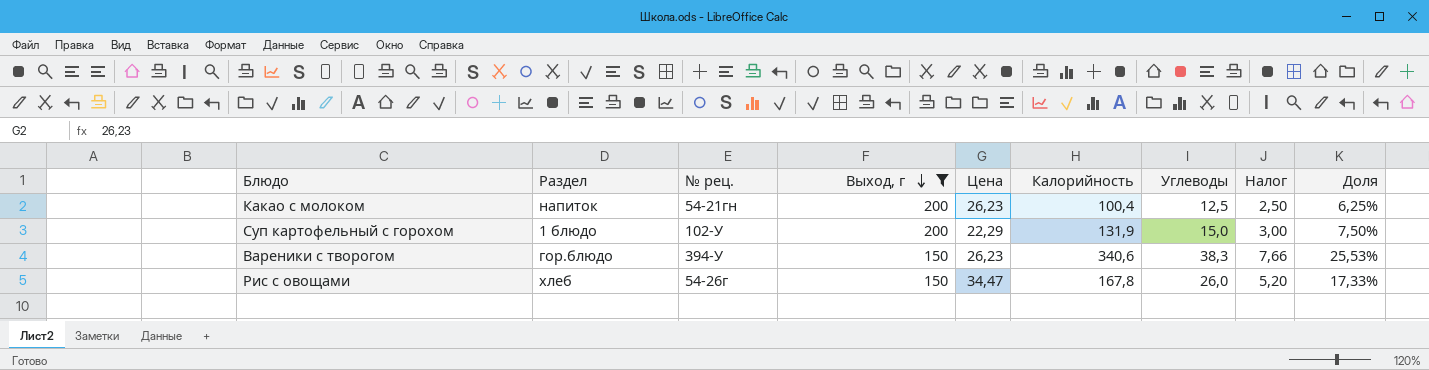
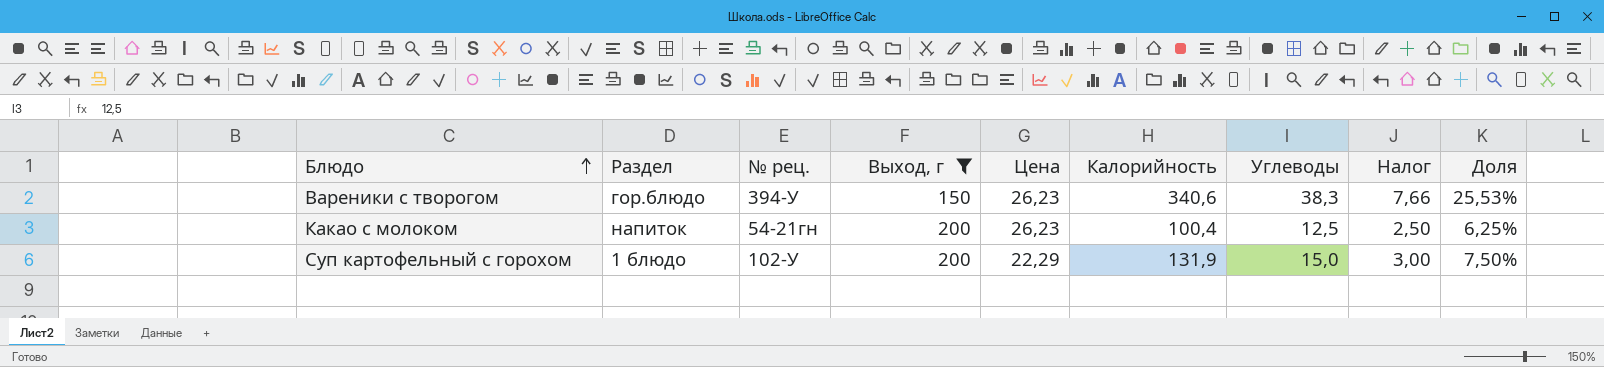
row order: Выход, г descending -> Блюдо ascending
row Рис с овощами: хлеб | 54-26г | 150 | 34,47 | 167,8 | 26,0 | 5,20 | 17,33% -> none

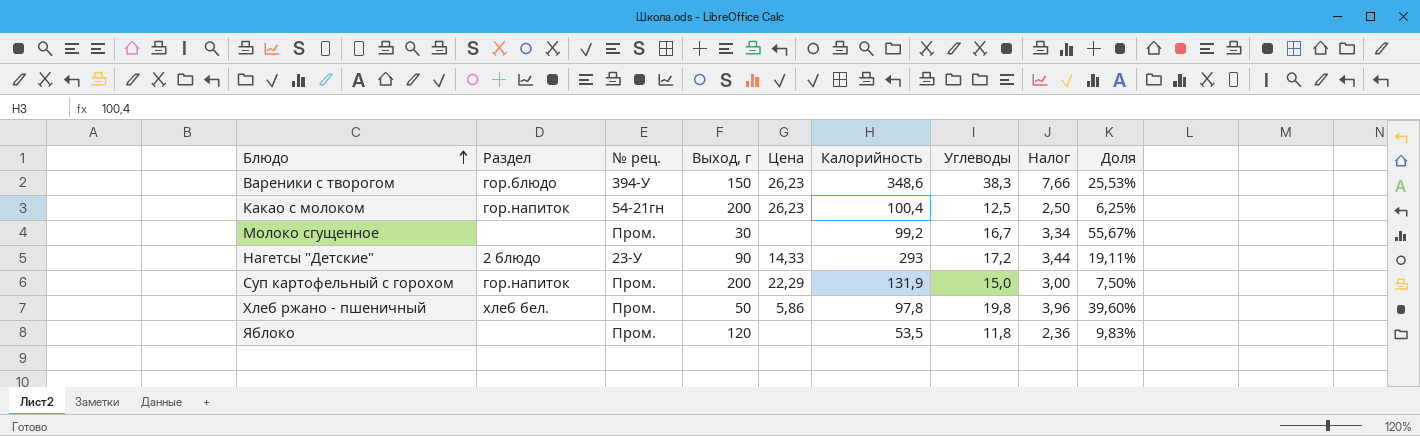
filter: Выход, г >= 150 -> none
Вареники с творогом | Калорийность: 340,6 -> 348,6
Какао с молоком | Раздел: напиток -> гор.напиток
Суп картофельный с горохом | Раздел: 1 блюдо -> гор.напиток
Суп картофельный с горохом | № рец.: 102-У -> Пром.

